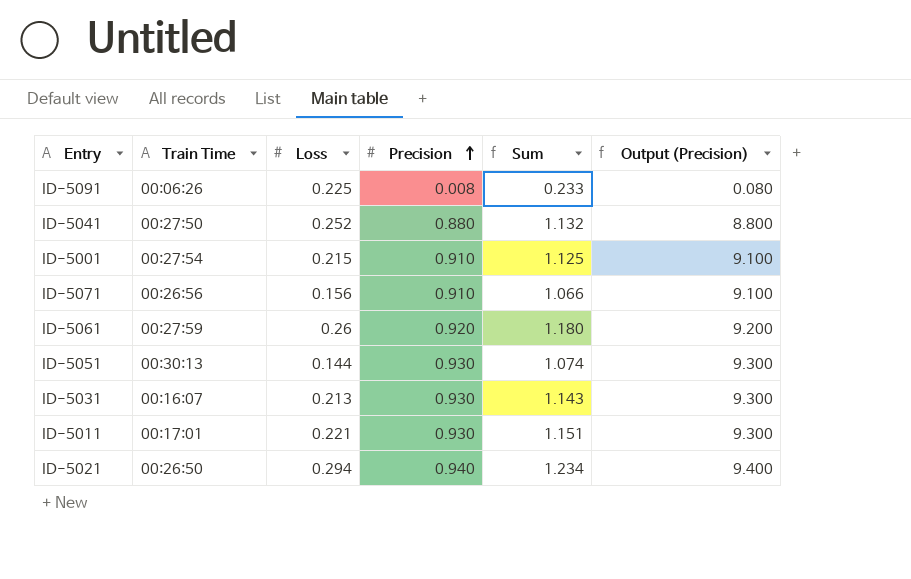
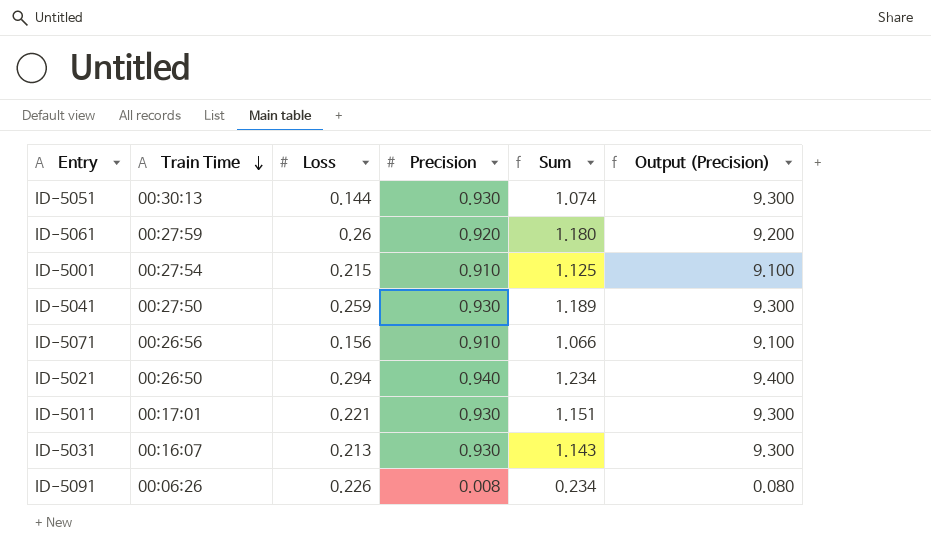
row order: Precision ascending -> Train Time descending
ID-5041 | Loss: 0.252 -> 0.259
ID-5041 | Precision: 0.880 -> 0.930
ID-5041 | Sum: 1.132 -> 1.189
ID-5041 | Output (Precision): 8.800 -> 9.300
ID-5091 | Loss: 0.225 -> 0.226
ID-5091 | Sum: 0.233 -> 0.234

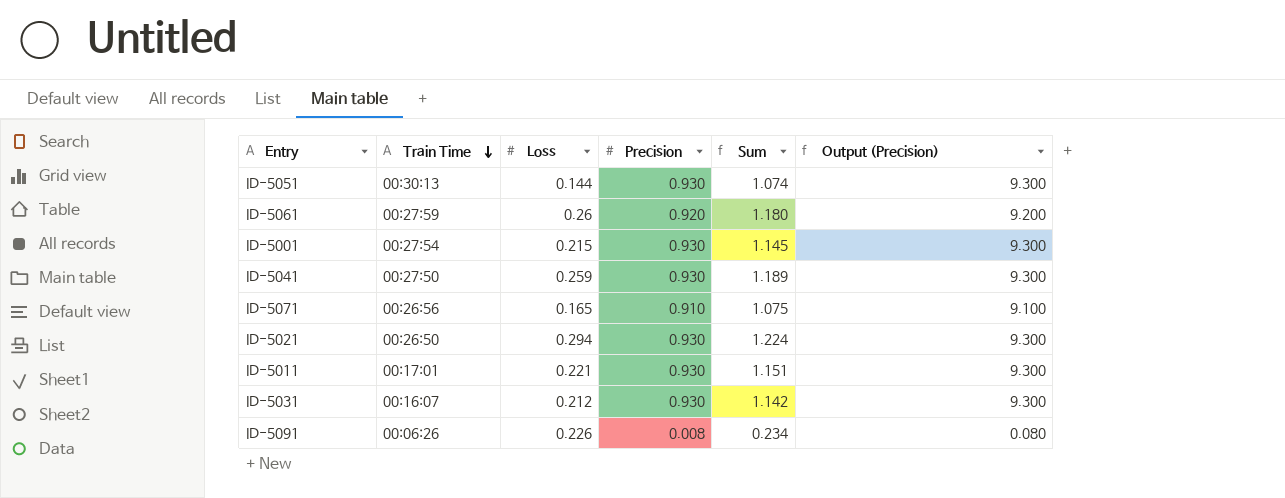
ID-5001 | Precision: 0.910 -> 0.930
ID-5001 | Sum: 1.125 -> 1.145
ID-5001 | Output (Precision): 9.100 -> 9.300
ID-5071 | Loss: 0.156 -> 0.165
ID-5071 | Sum: 1.066 -> 1.075
ID-5021 | Precision: 0.940 -> 0.930
ID-5021 | Sum: 1.234 -> 1.224
ID-5021 | Output (Precision): 9.400 -> 9.300
ID-5031 | Loss: 0.213 -> 0.212
ID-5031 | Sum: 1.143 -> 1.142

